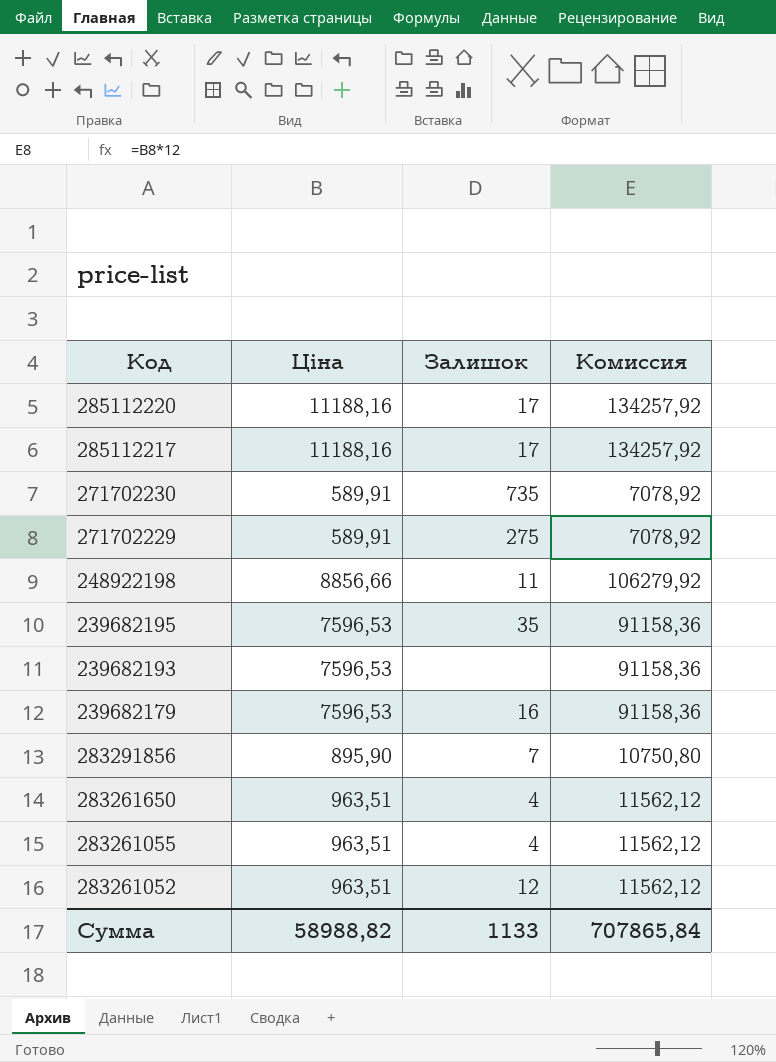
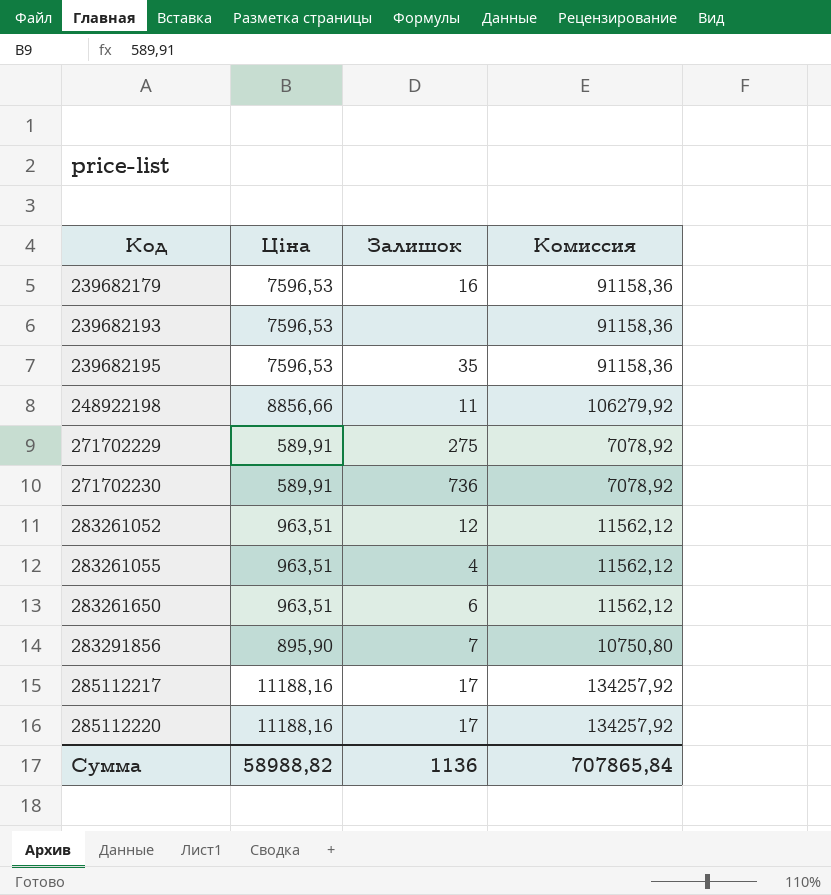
row order: none -> Код ascending
271702230 | Залишок: 735 -> 736
283261650 | Залишок: 4 -> 6
Сумма | Залишок: 1133 -> 1136

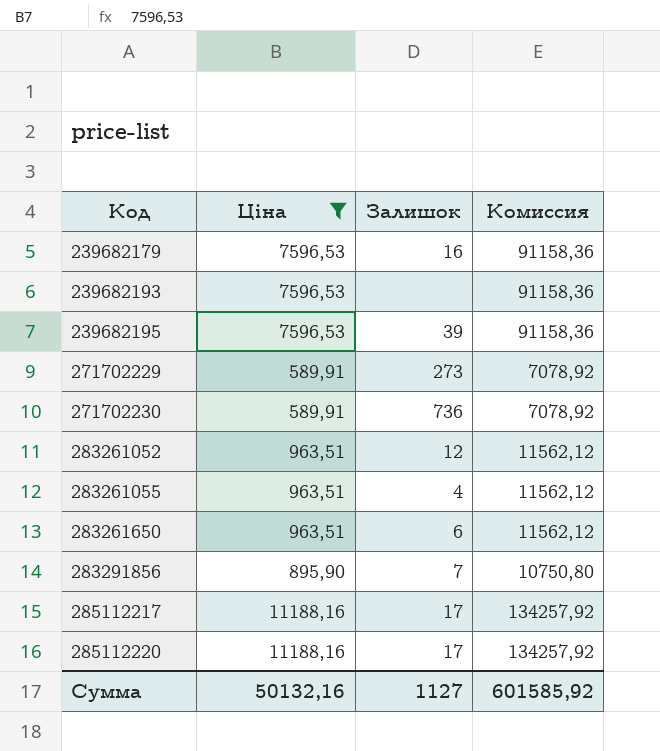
filter: none -> Ціна != 8856,66
239682195 | Залишок: 35 -> 39
271702229 | Залишок: 275 -> 273
Сумма | Ціна: 58988,82 -> 50132,16
Сумма | Залишок: 1136 -> 1127
Сумма | Комиссия: 707865,84 -> 601585,92

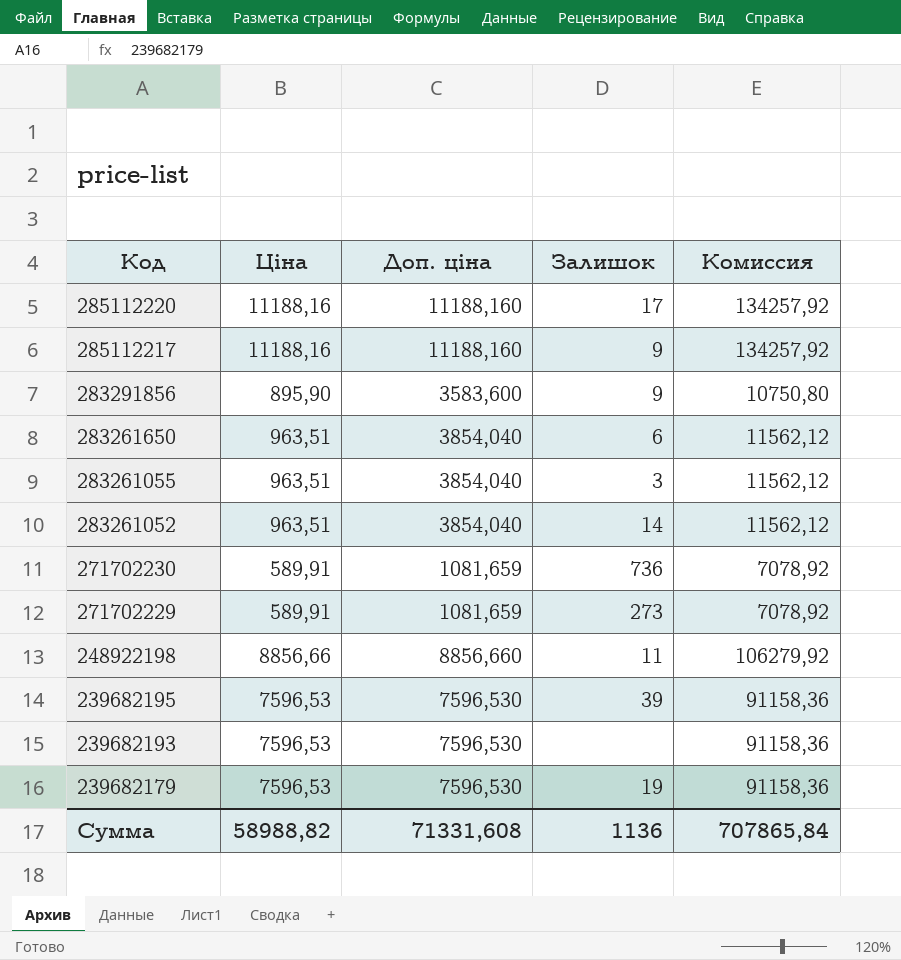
filter: Ціна != 8856,66 -> none
row order: Код ascending -> Код descending
column Доп. ціна | position: none -> 3
285112217 | Залишок: 17 -> 9
283291856 | Залишок: 7 -> 9
283261055 | Залишок: 4 -> 3
283261052 | Залишок: 12 -> 14
239682179 | Залишок: 16 -> 19
Сумма | Ціна: 50132,16 -> 58988,82
Сумма | Залишок: 1127 -> 1136
Сумма | Комиссия: 601585,92 -> 707865,84

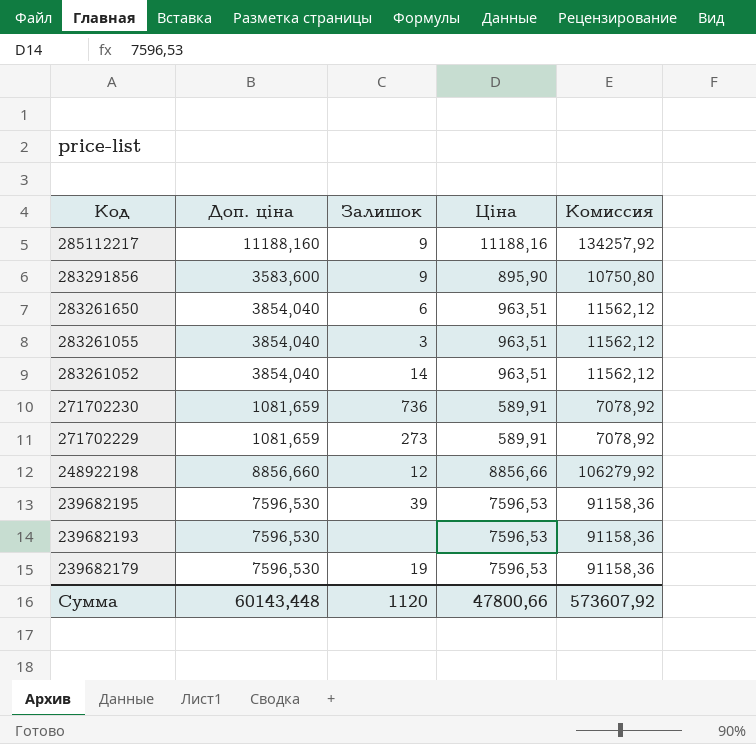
column Ціна | position: 2 -> 4
row 285112220: 11188,16 | 11188,160 | 17 | 134257,92 -> none
248922198 | Залишок: 11 -> 12
Сумма | Доп. ціна: 71331,608 -> 60143,448
Сумма | Залишок: 1136 -> 1120
Сумма | Ціна: 58988,82 -> 47800,66
Сумма | Комиссия: 707865,84 -> 573607,92

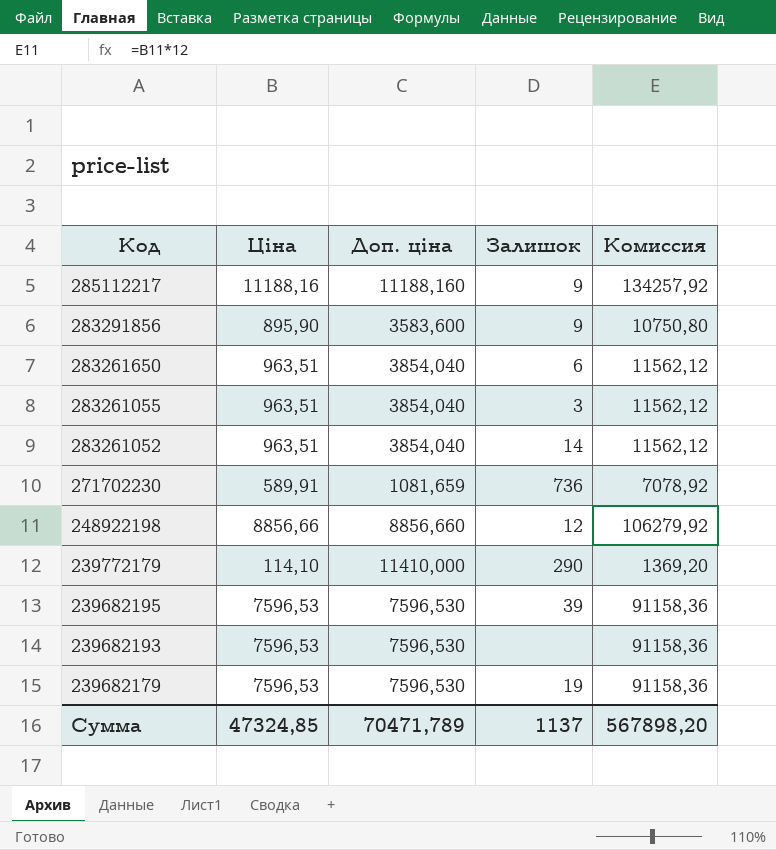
column Ціна | position: 4 -> 2
row 271702229: 1081,659 | 273 | 589,91 | 7078,92 -> none
row 239772179: none -> 114,10 | 11410,000 | 290 | 1369,20
Сумма | Ціна: 47800,66 -> 47324,85
Сумма | Доп. ціна: 60143,448 -> 70471,789
Сумма | Залишок: 1120 -> 1137
Сумма | Комиссия: 573607,92 -> 567898,20

